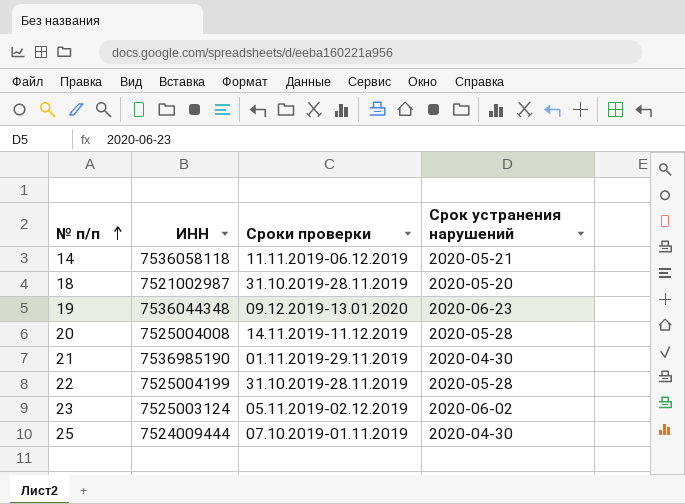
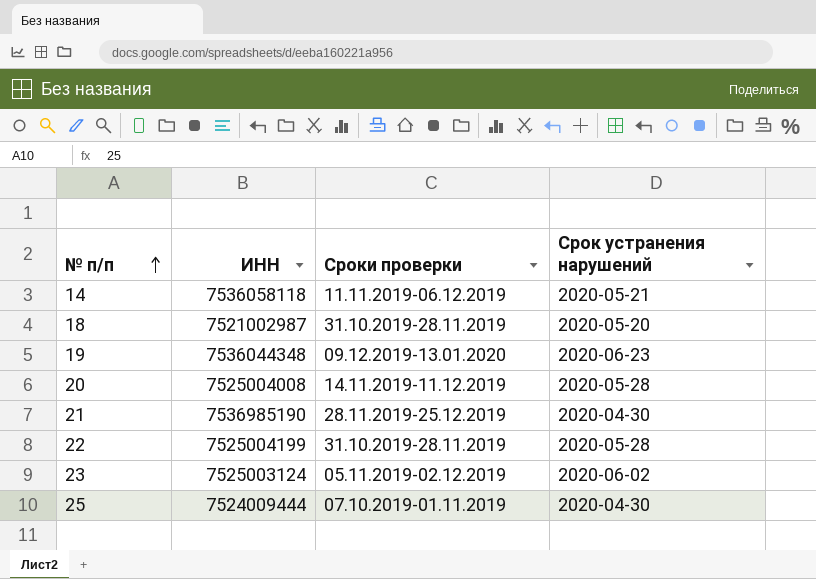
21 | Сроки проверки: 01.11.2019-29.11.2019 -> 28.11.2019-25.12.2019

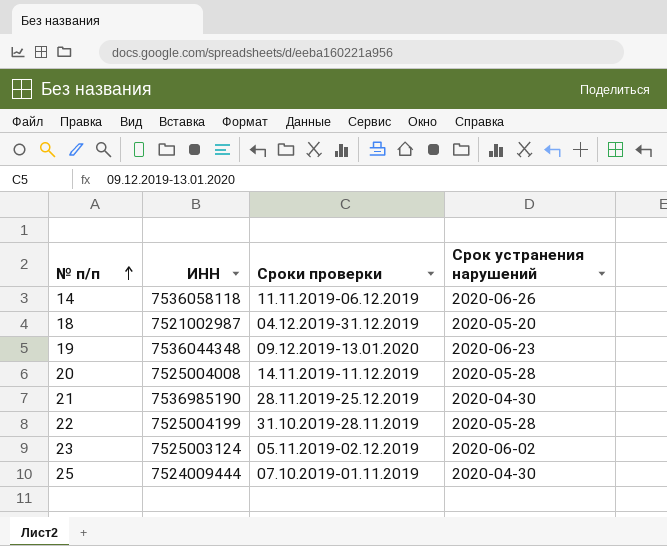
14 | Срок устранения нарушений: 2020-05-21 -> 2020-06-26
18 | Сроки проверки: 31.10.2019-28.11.2019 -> 04.12.2019-31.12.2019

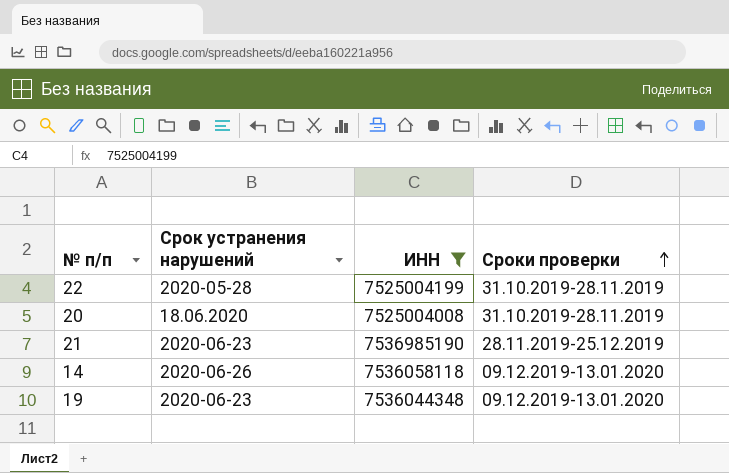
filter: none -> ИНН >= 7525004008
row order: № п/п ascending -> Сроки проверки ascending
column Срок устранения нарушений | position: 4 -> 2
20 | Срок устранения нарушений: 2020-05-28 -> 18.06.2020
20 | Сроки проверки: 14.11.2019-11.12.2019 -> 31.10.2019-28.11.2019
21 | Срок устранения нарушений: 2020-04-30 -> 2020-06-23
14 | Сроки проверки: 11.11.2019-06.12.2019 -> 09.12.2019-13.01.2020

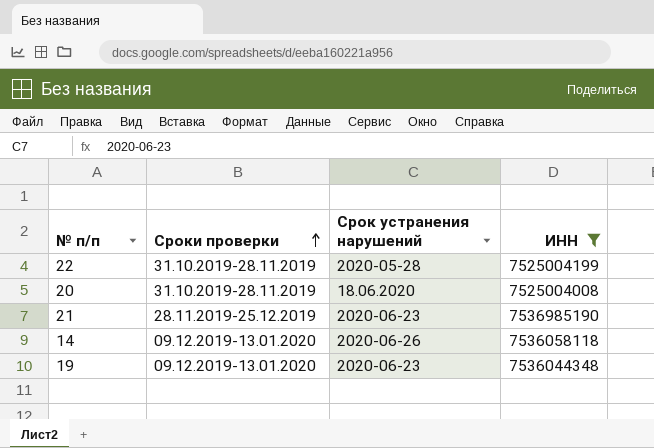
column Сроки проверки | position: 4 -> 2

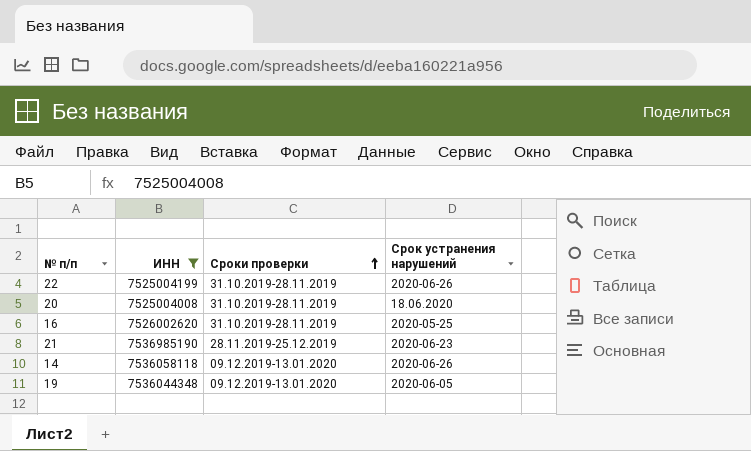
column ИНН | position: 4 -> 2
22 | Срок устранения нарушений: 2020-05-28 -> 2020-06-26
row 16: none -> 7526002620 | 31.10.2019-28.11.2019 | 2020-05-25
19 | Срок устранения нарушений: 2020-06-23 -> 2020-06-05

